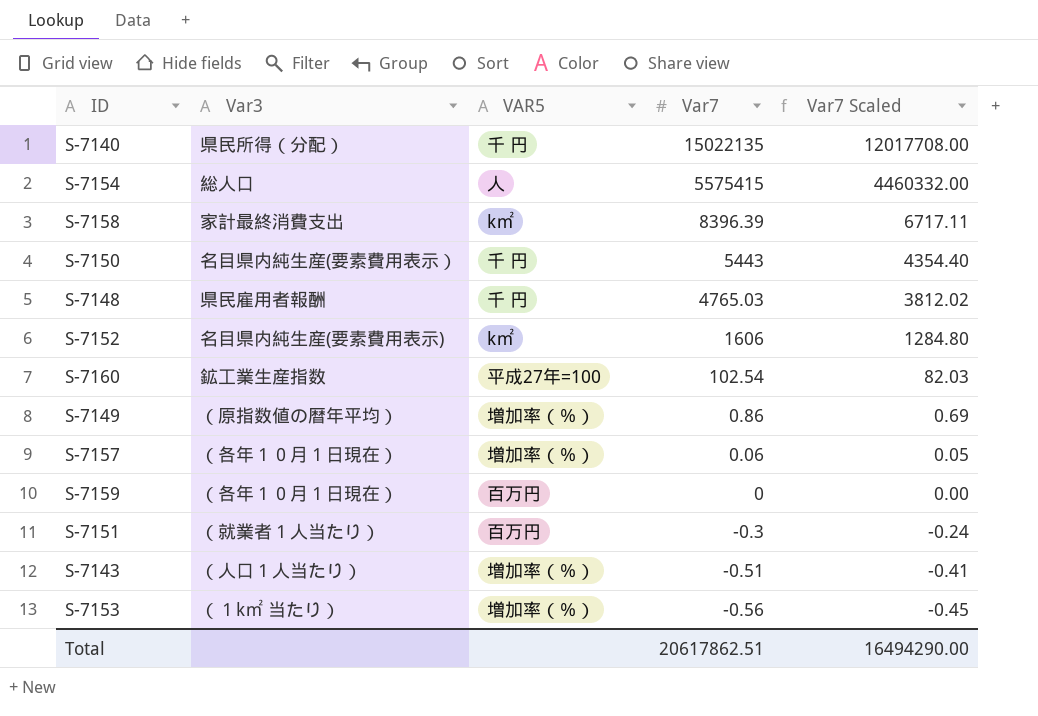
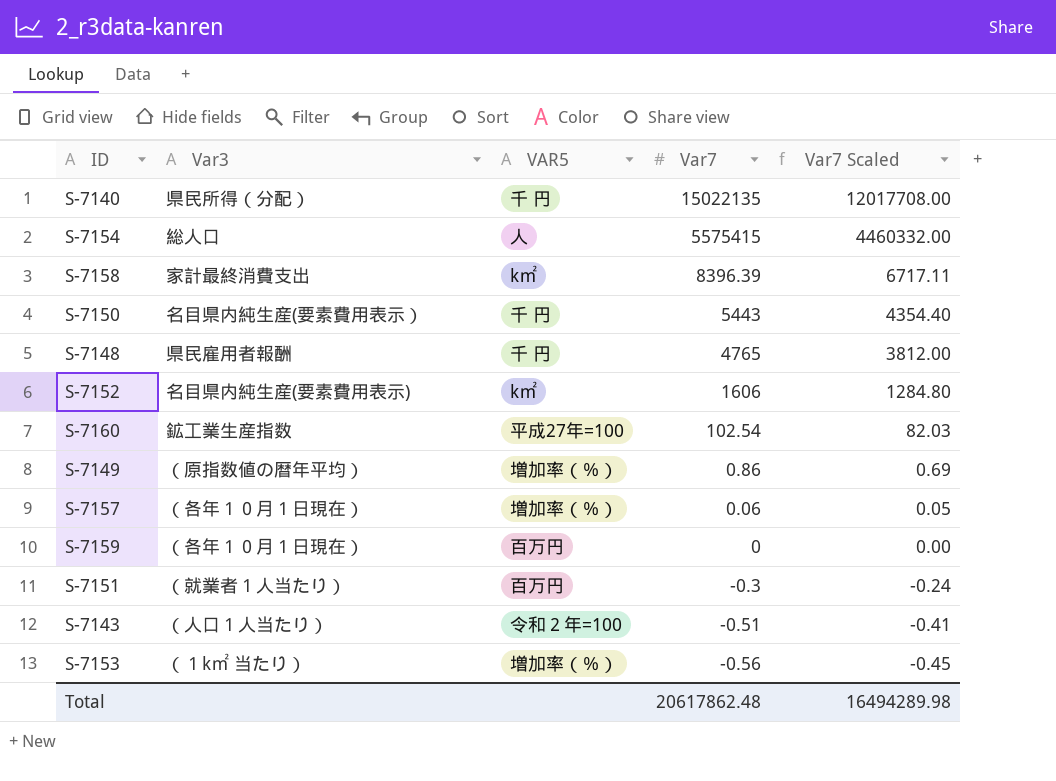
S-7148 | Var7: 4765.03 -> 4765
S-7148 | Var7 Scaled: 3812.02 -> 3812.00
S-7143 | VAR5: 増加率（％） -> 令和２年=100
Total | Var7: 20617862.51 -> 20617862.48
Total | Var7 Scaled: 16494290.00 -> 16494289.98

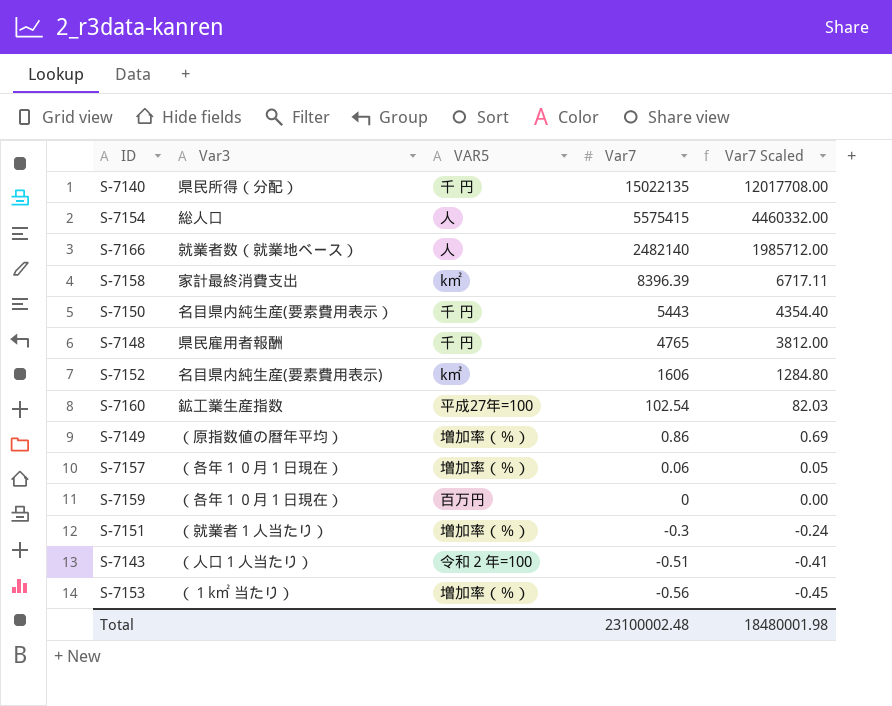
row S-7166: none -> 就業者数（就業地ベース） | 人 | 2482140 | 1985712.00
S-7151 | VAR5: 百万円 -> 増加率（％）
Total | Var7: 20617862.48 -> 23100002.48
Total | Var7 Scaled: 16494289.98 -> 18480001.98

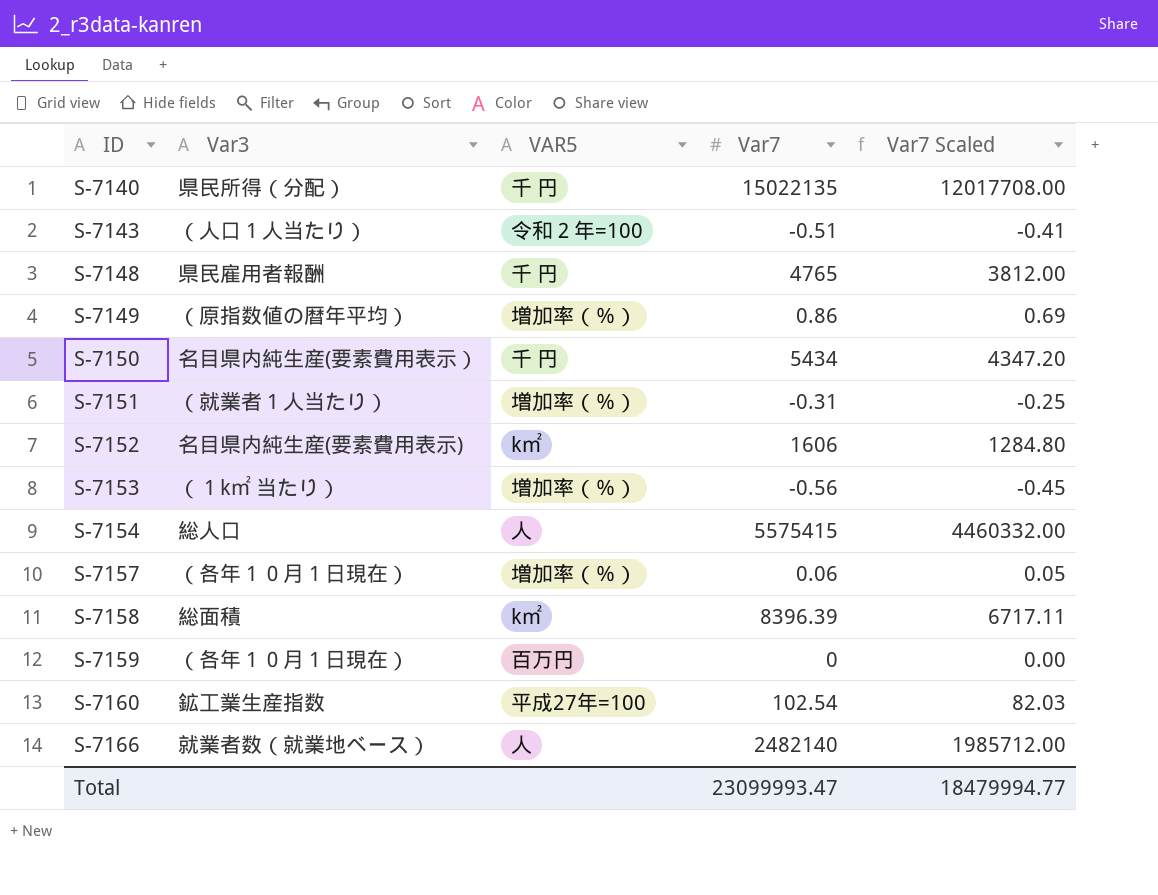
row order: Var7 descending -> ID ascending
S-7150 | Var7: 5443 -> 5434
S-7150 | Var7 Scaled: 4354.40 -> 4347.20
S-7151 | Var7: -0.3 -> -0.31
S-7151 | Var7 Scaled: -0.24 -> -0.25
S-7158 | Var3: 家計最終消費支出 -> 総面積
Total | Var7: 23100002.48 -> 23099993.47
Total | Var7 Scaled: 18480001.98 -> 18479994.77

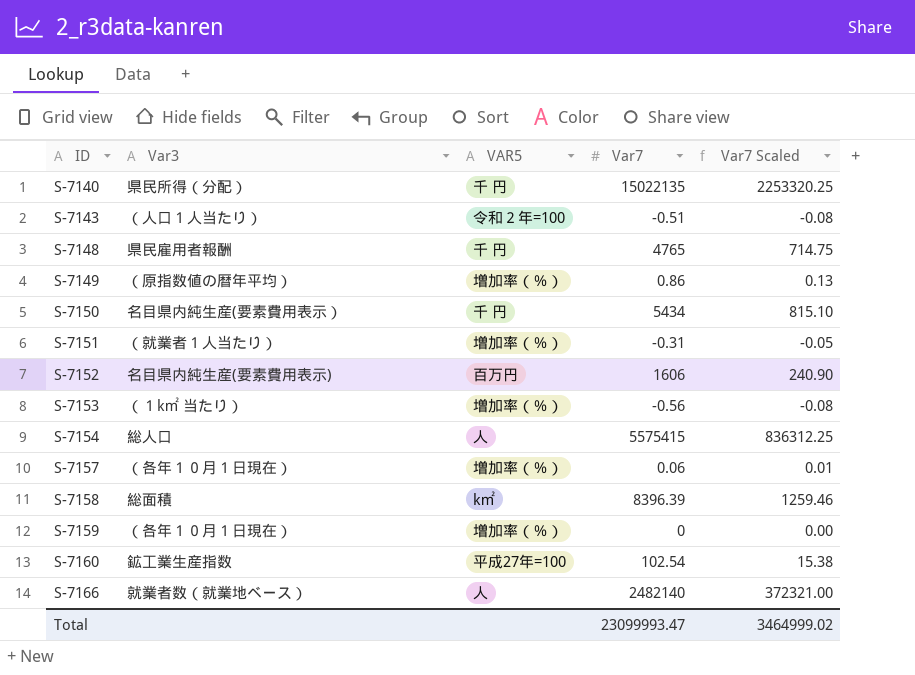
column Var7 Scaled | formula: [Var7] * 0.8 -> [Var7] * 0.15
S-7152 | VAR5: k㎡ -> 百万円
S-7159 | VAR5: 百万円 -> 増加率（％）
Total | Var7 Scaled: 18479994.77 -> 3464999.02

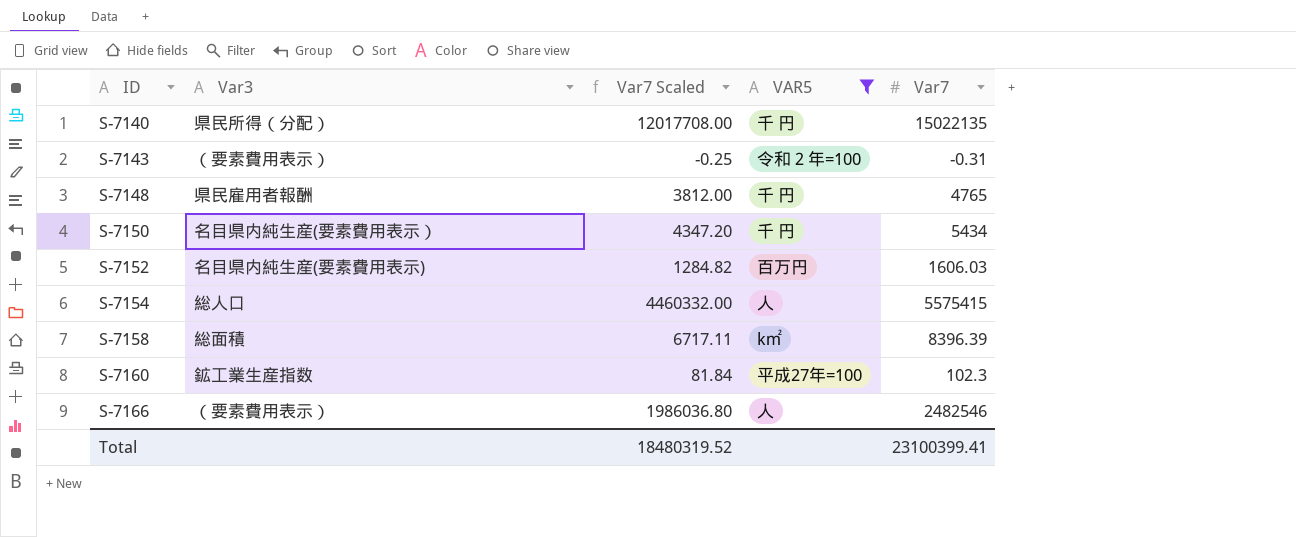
filter: none -> VAR5 != 増加率（％）
column Var7 Scaled | formula: [Var7] * 0.15 -> [Var7] * 0.8
column Var7 Scaled | position: 5 -> 3
S-7143 | Var3: （人口１人当たり） -> （要素費用表示）
S-7143 | Var7: -0.51 -> -0.31
S-7152 | Var7: 1606 -> 1606.03
S-7160 | Var7: 102.54 -> 102.3
S-7166 | Var3: 就業者数（就業地ベース） -> （要素費用表示）
S-7166 | Var7: 2482140 -> 2482546
Total | Var7 Scaled: 3464999.02 -> 18480319.52
Total | Var7: 23099993.47 -> 23100399.41

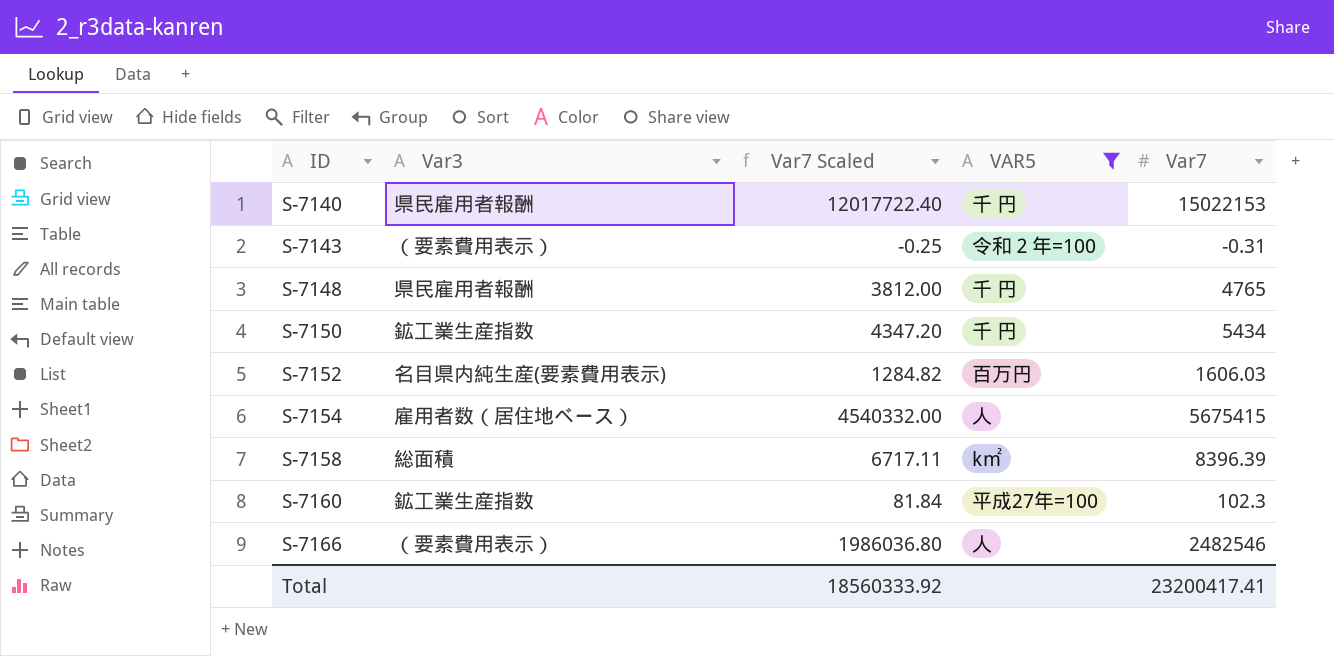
S-7140 | Var3: 県民所得（分配） -> 県民雇用者報酬
S-7140 | Var7 Scaled: 12017708.00 -> 12017722.40
S-7140 | Var7: 15022135 -> 15022153
S-7150 | Var3: 名目県内純生産(要素費用表示） -> 鉱工業生産指数
S-7154 | Var3: 総人口 -> 雇用者数（居住地ベース）
S-7154 | Var7 Scaled: 4460332.00 -> 4540332.00
S-7154 | Var7: 5575415 -> 5675415
Total | Var7 Scaled: 18480319.52 -> 18560333.92
Total | Var7: 23100399.41 -> 23200417.41

